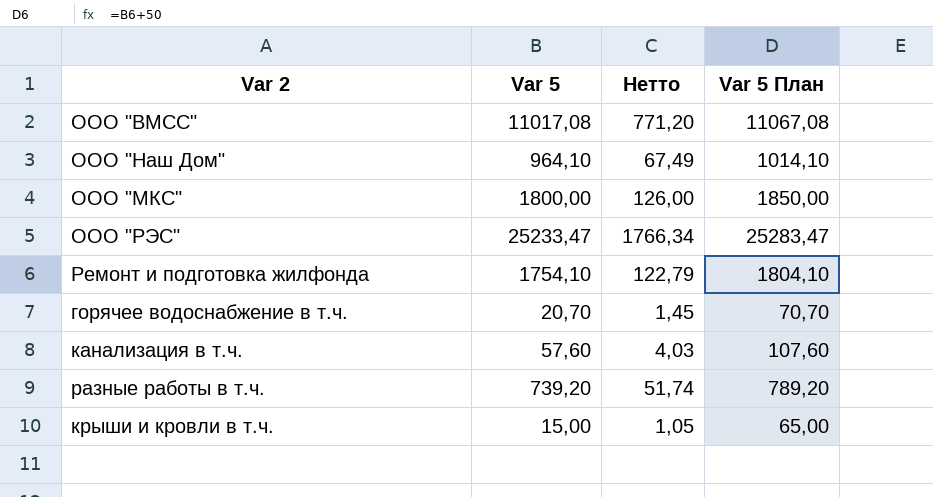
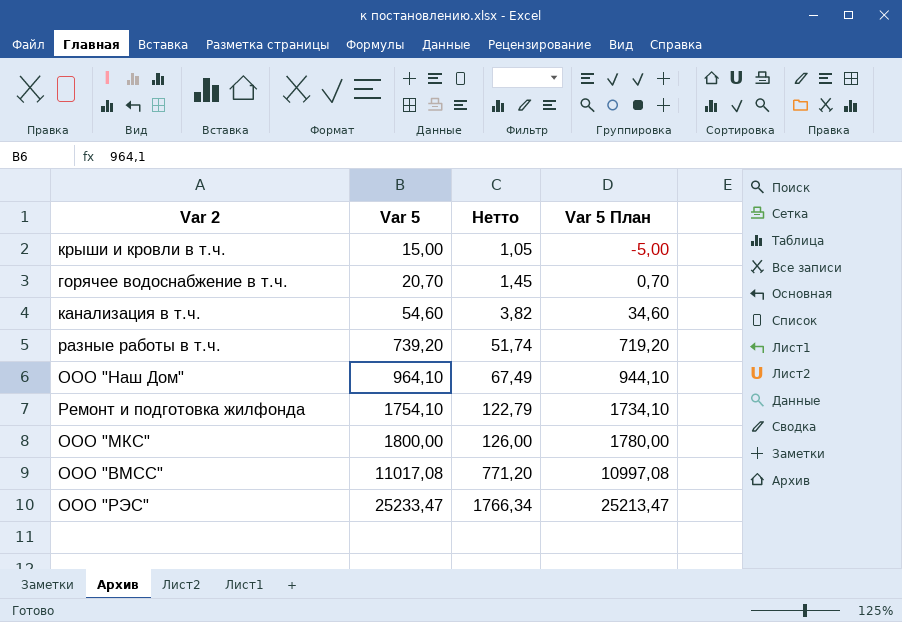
row order: none -> Var 5 ascending
column Var 5 План | formula: [Var 5] + 50 -> [Var 5] - 20
канализация в т.ч. | Var 5: 57,60 -> 54,60
канализация в т.ч. | Нетто: 4,03 -> 3,82

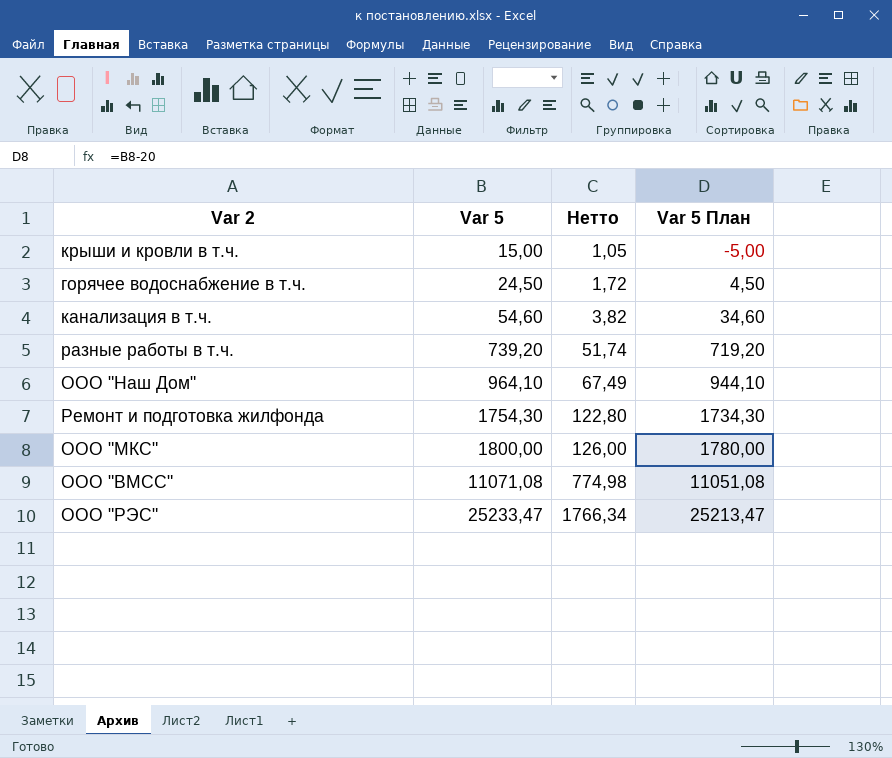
горячее водоснабжение в т.ч. | Var 5: 20,70 -> 24,50
горячее водоснабжение в т.ч. | Нетто: 1,45 -> 1,72
горячее водоснабжение в т.ч. | Var 5 План: 0,70 -> 4,50
Ремонт и подготовка жилфонда | Var 5: 1754,10 -> 1754,30
Ремонт и подготовка жилфонда | Нетто: 122,79 -> 122,80
Ремонт и подготовка жилфонда | Var 5 План: 1734,10 -> 1734,30
ООО "ВМСС" | Var 5: 11017,08 -> 11071,08
ООО "ВМСС" | Нетто: 771,20 -> 774,98
ООО "ВМСС" | Var 5 План: 10997,08 -> 11051,08

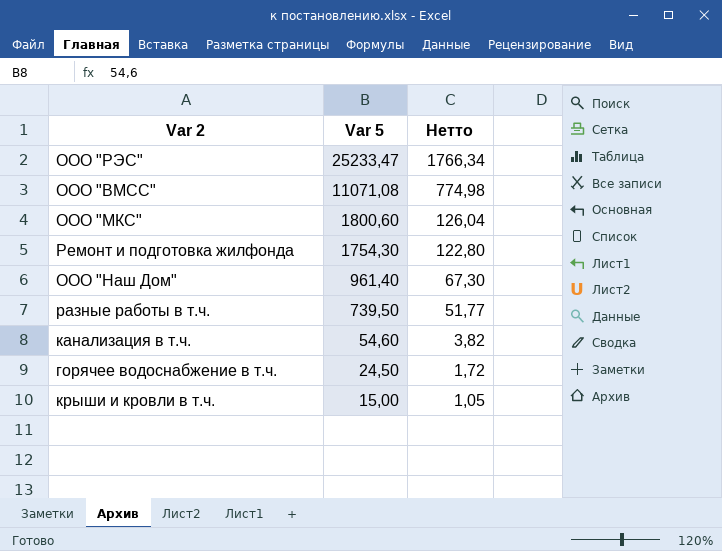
row order: Var 5 ascending -> Var 5 descending
column Var 5 План | formula: [Var 5] - 20 -> none
ООО "МКС" | Var 5: 1800,00 -> 1800,60
ООО "МКС" | Нетто: 126,00 -> 126,04
ООО "Наш Дом" | Var 5: 964,10 -> 961,40
ООО "Наш Дом" | Нетто: 67,49 -> 67,30
разные работы в т.ч. | Var 5: 739,20 -> 739,50
разные работы в т.ч. | Нетто: 51,74 -> 51,77

